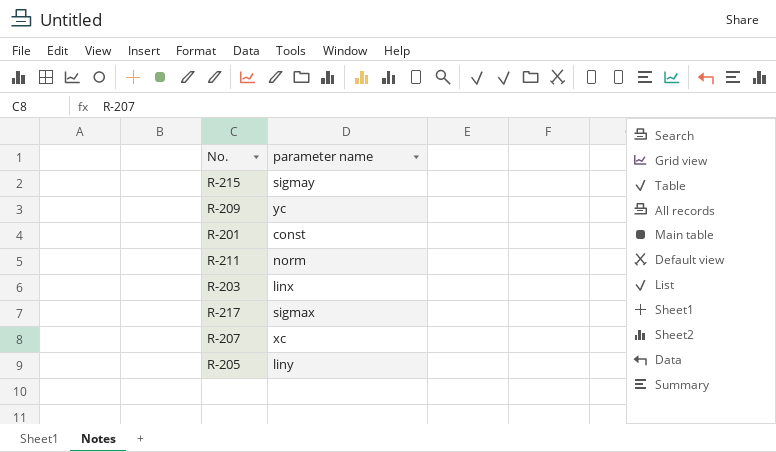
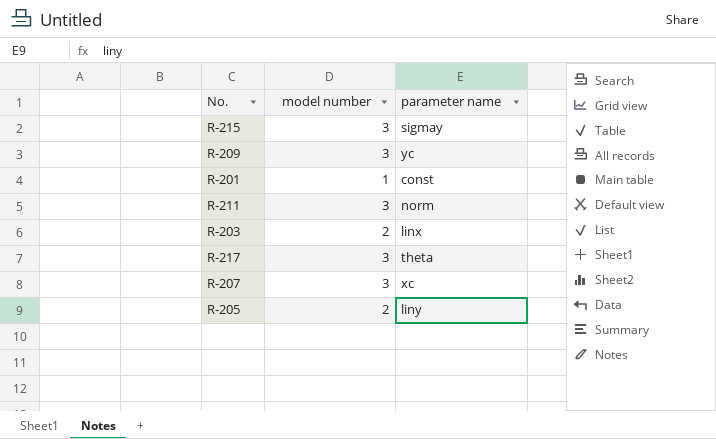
column model number | position: none -> 2
R-217 | parameter name: sigmax -> theta

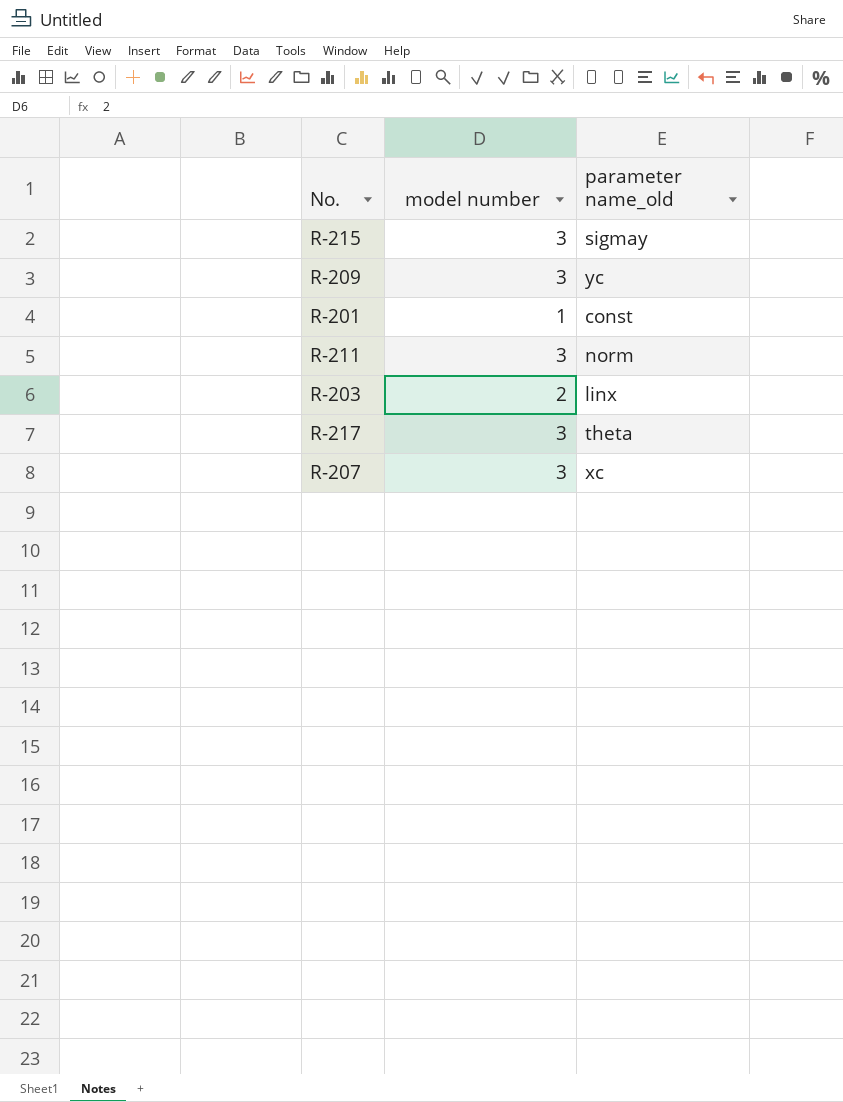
column name: parameter name -> parameter name_old
row R-205: 2 | liny -> none

